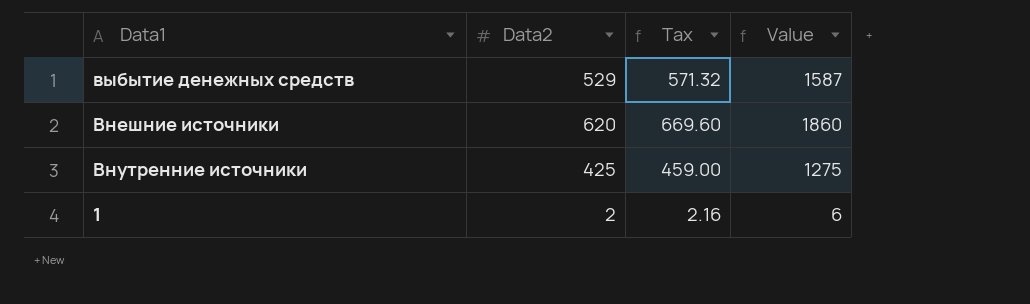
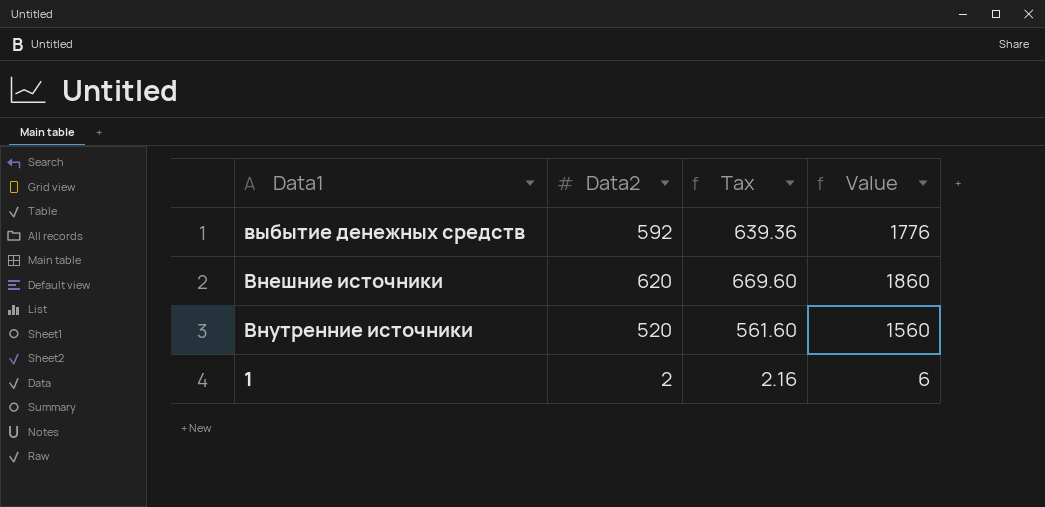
выбытие денежных средств | Data2: 529 -> 592
выбытие денежных средств | Tax: 571.32 -> 639.36
выбытие денежных средств | Value: 1587 -> 1776
Внутренние источники | Data2: 425 -> 520
Внутренние источники | Tax: 459.00 -> 561.60
Внутренние источники | Value: 1275 -> 1560

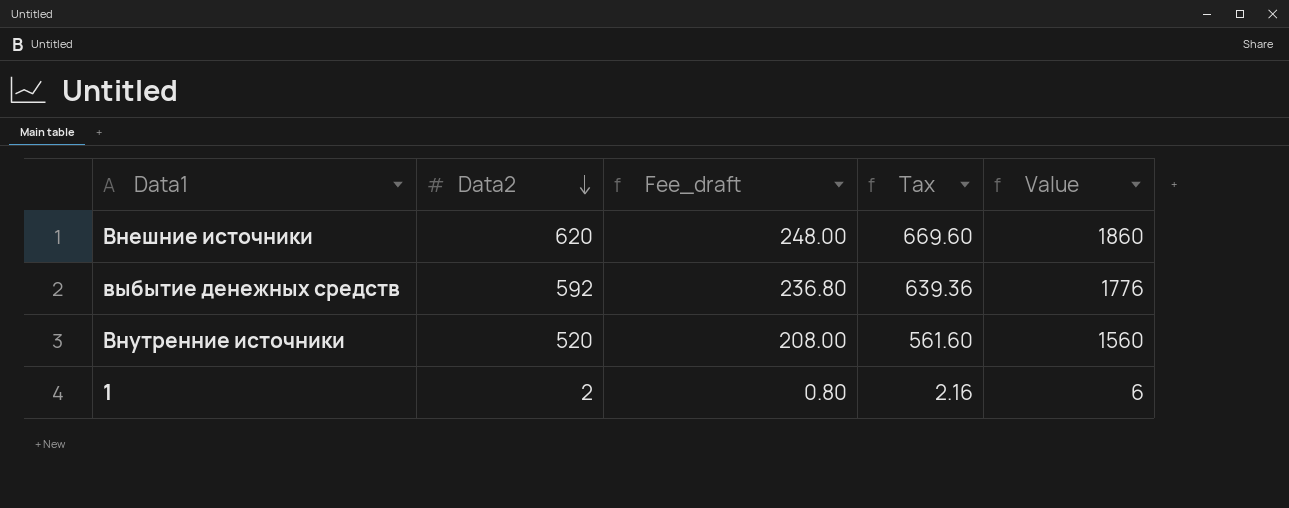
row order: none -> Data2 descending
column Fee_draft | formula: none -> [Data2] * 0.4

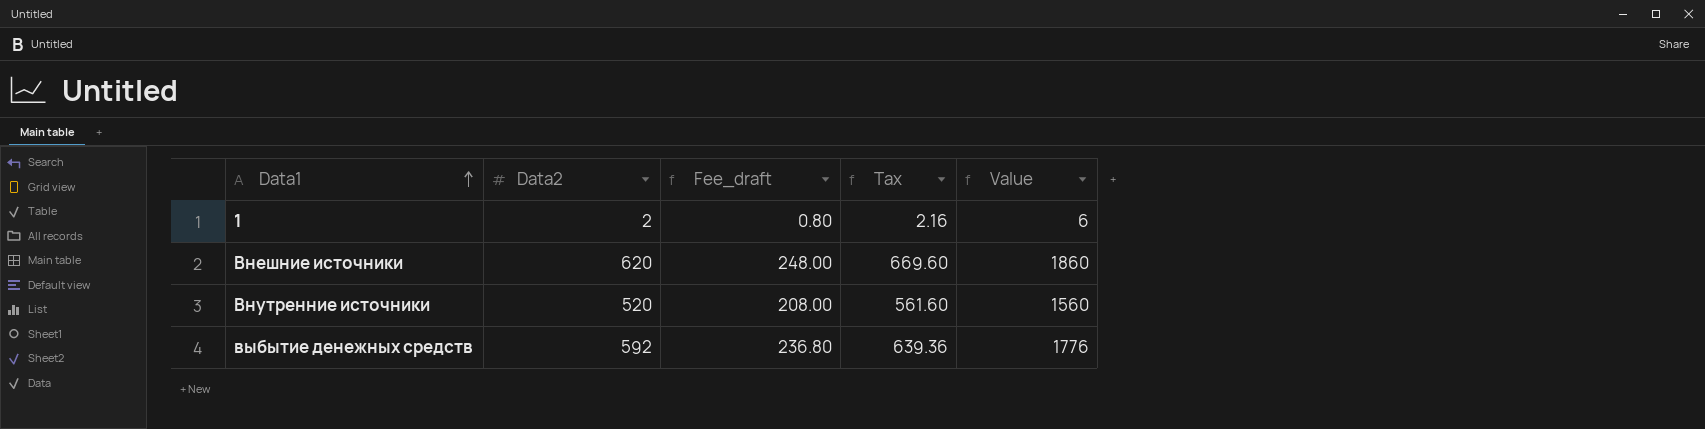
row order: Data2 descending -> Data1 ascending

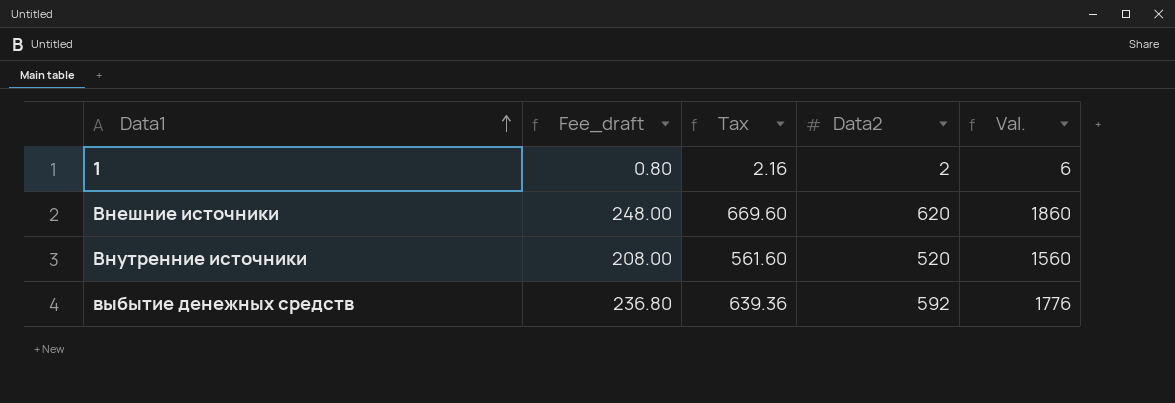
column Data2 | position: 2 -> 4
column name: Value -> Val.

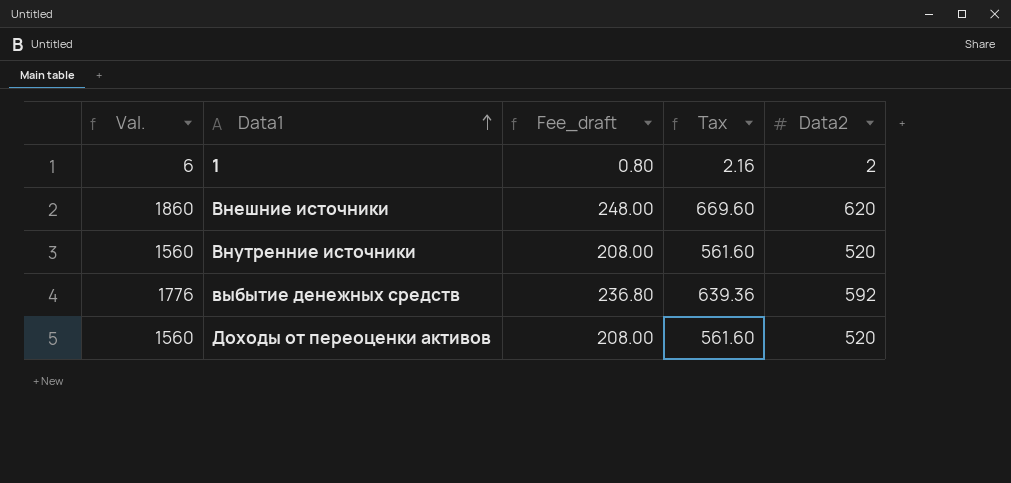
column Val. | position: 5 -> 1
row Доходы от переоценки активов: none -> 1560 | 208.00 | 561.60 | 520

